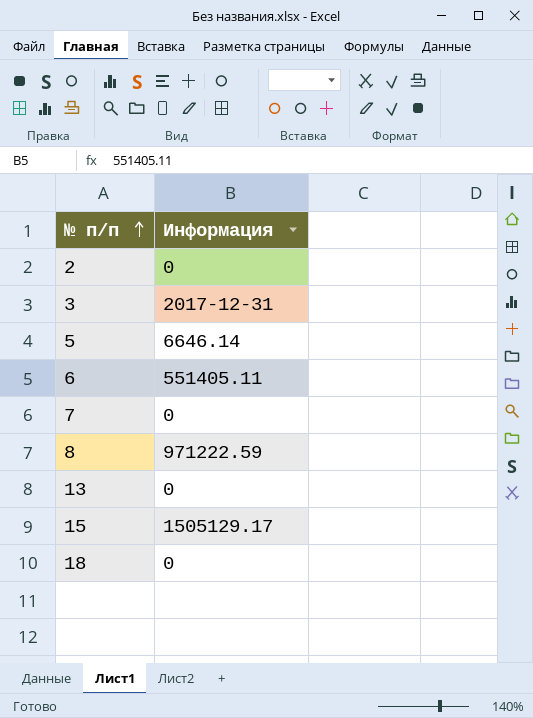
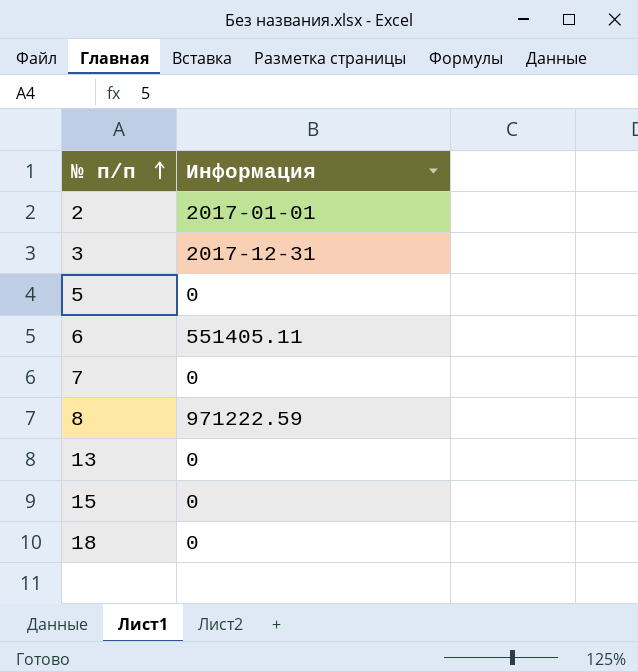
2 | Информация: 0 -> 2017-01-01
5 | Информация: 6646.14 -> 0
15 | Информация: 1505129.17 -> 0

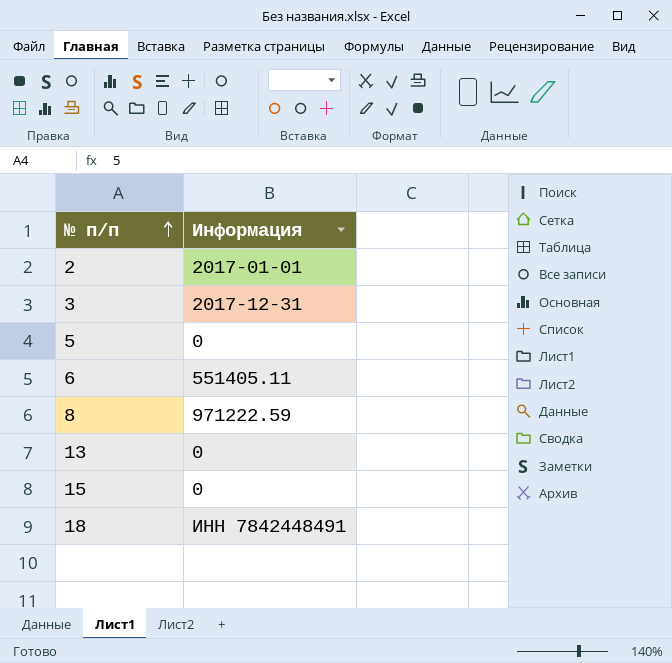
row 7: 0 -> none
18 | Информация: 0 -> ИНН 7842448491

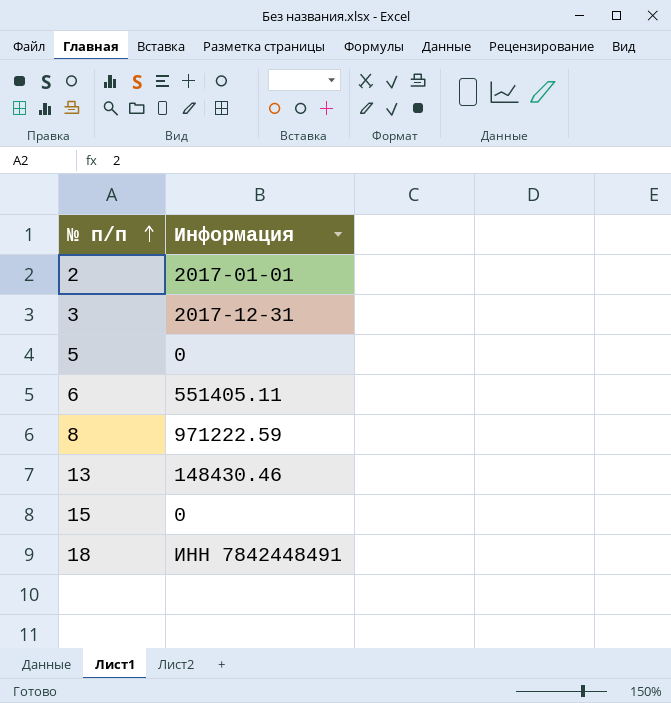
13 | Информация: 0 -> 148430.46

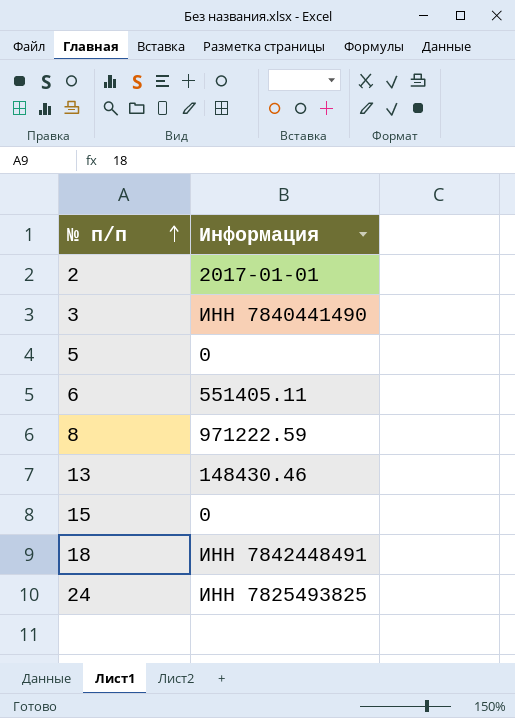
3 | Информация: 2017-12-31 -> ИНН 7840441490
row 24: none -> ИНН 7825493825

